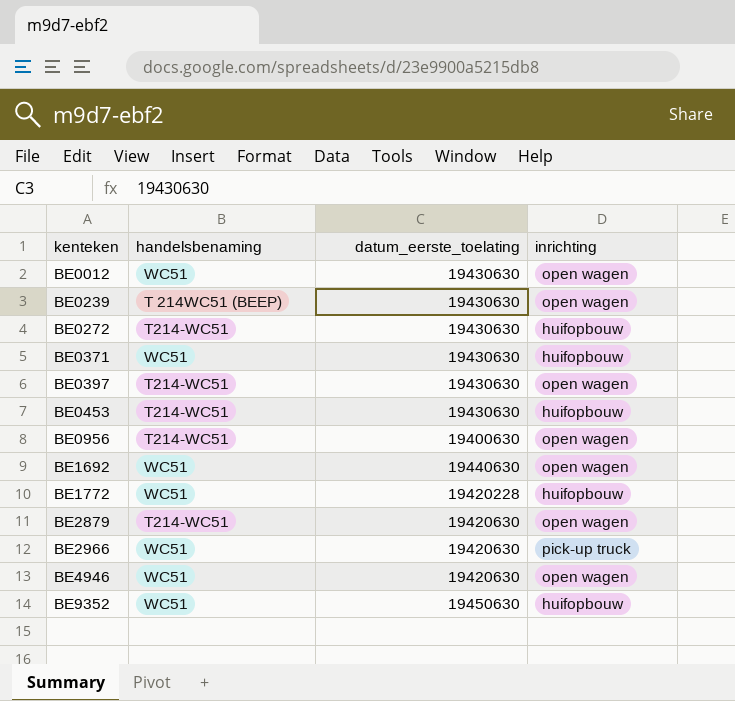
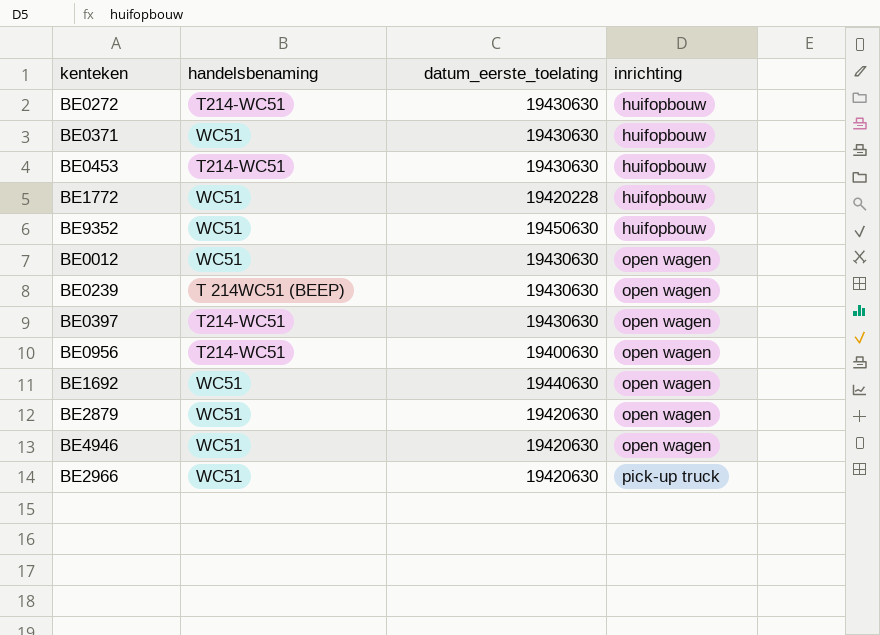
row order: kenteken ascending -> inrichting ascending
BE2879 | handelsbenaming: T214-WC51 -> WC51

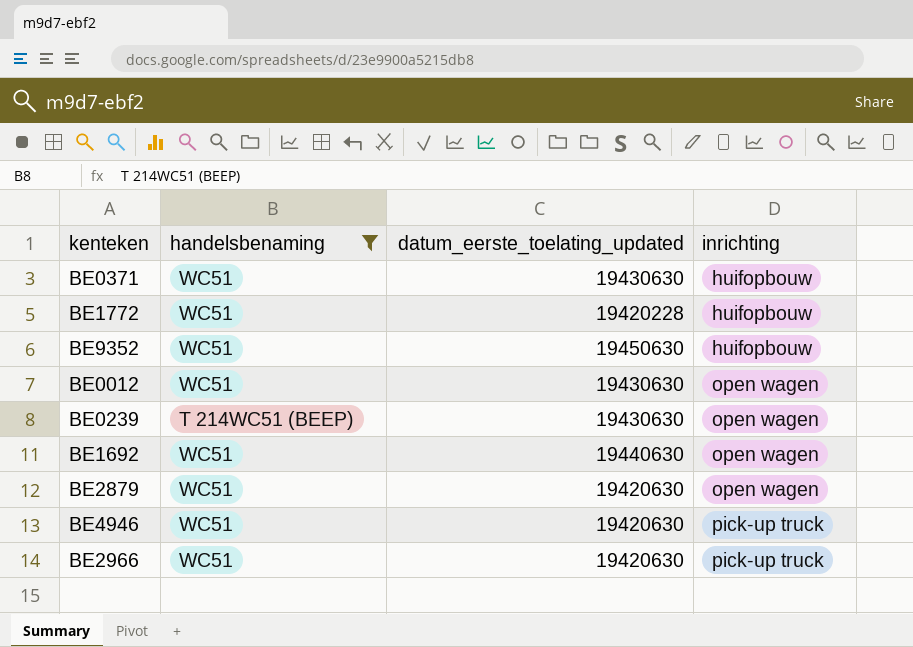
filter: none -> handelsbenaming != T214-WC51
column name: datum_eerste_toelating -> datum_eerste_toelating_updated
BE4946 | inrichting: open wagen -> pick-up truck

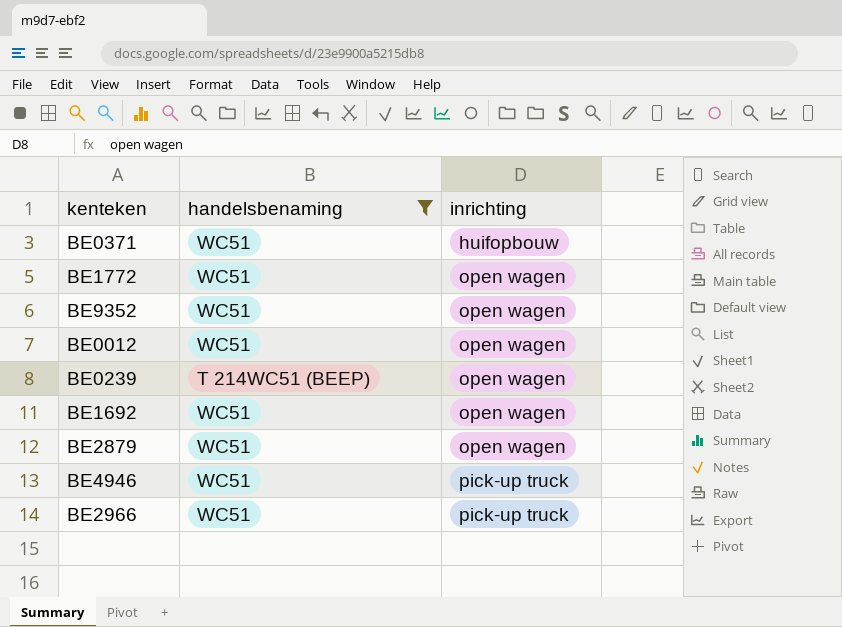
column datum_eerste_toelating_updated | position: 3 -> none
BE1772 | inrichting: huifopbouw -> open wagen
BE9352 | inrichting: huifopbouw -> open wagen

